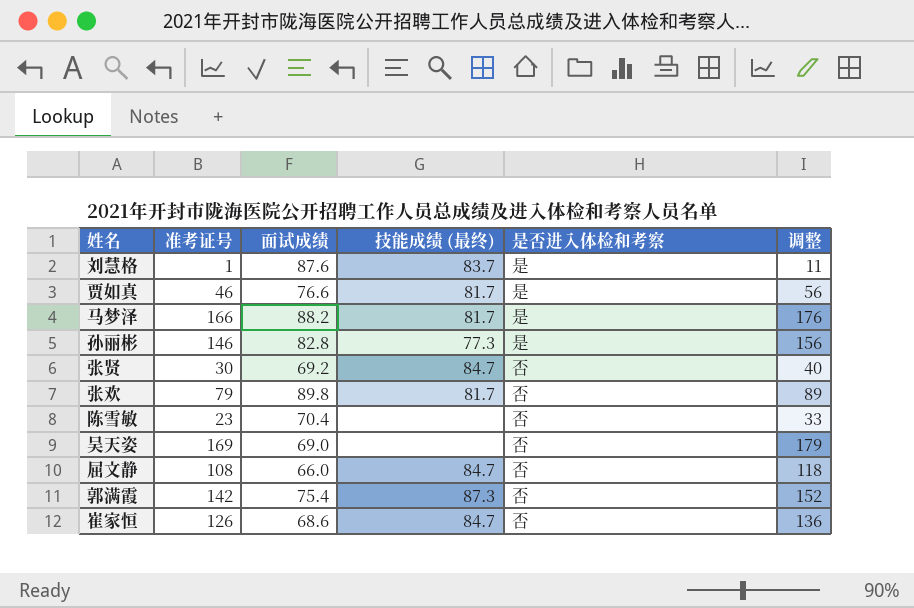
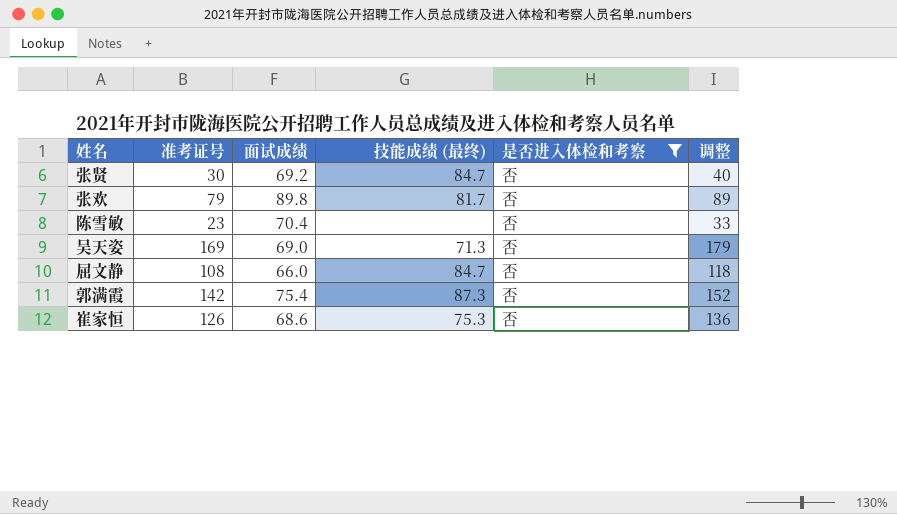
filter: none -> 是否进入体检和考察 = 否
吴天姿 | 技能成绩 (最终): none -> 71.3
崔家恒 | 技能成绩 (最终): 84.7 -> 75.3

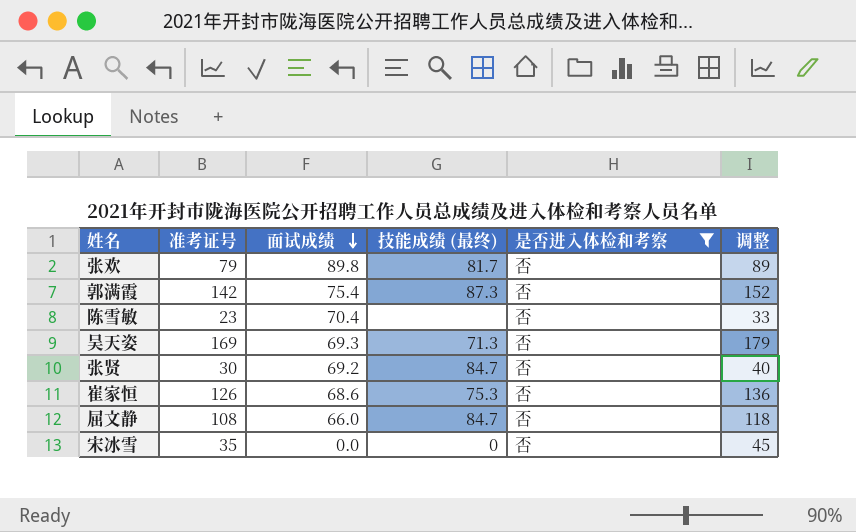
row order: none -> 面试成绩 descending
吴天姿 | 面试成绩: 69.0 -> 69.3
row 宋冰雪: none -> 35 | 0.0 | 0 | 否 | 45

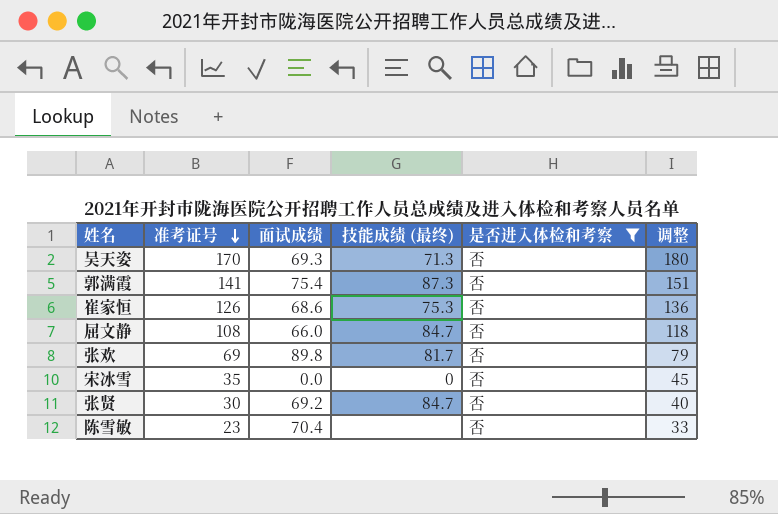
row order: 面试成绩 descending -> 准考证号 descending
吴天姿 | 准考证号: 169 -> 170
吴天姿 | 调整: 179 -> 180
郭满霞 | 准考证号: 142 -> 141
郭满霞 | 调整: 152 -> 151
张欢 | 准考证号: 79 -> 69
张欢 | 调整: 89 -> 79

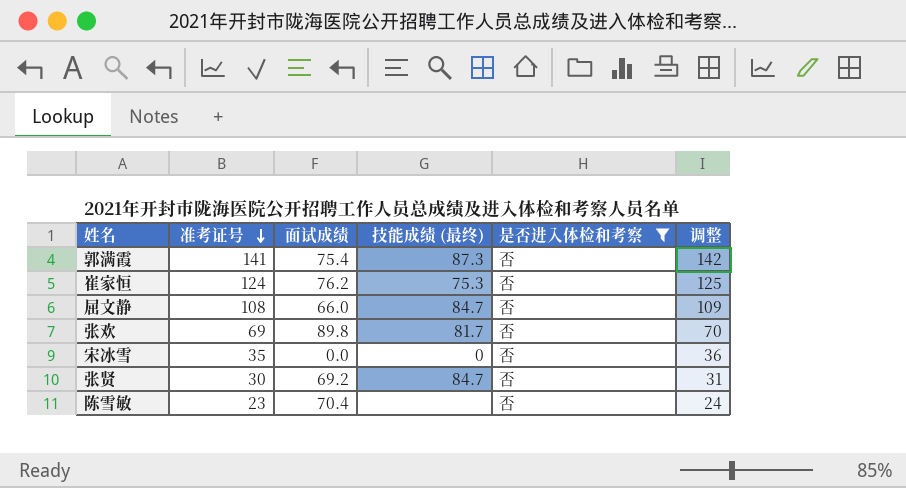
column 调整 | formula: [准考证号] + 10 -> [准考证号] + 1
row 吴天姿: 170 | 69.3 | 71.3 | 否 | 180 -> none
崔家恒 | 准考证号: 126 -> 124
崔家恒 | 面试成绩: 68.6 -> 76.2

